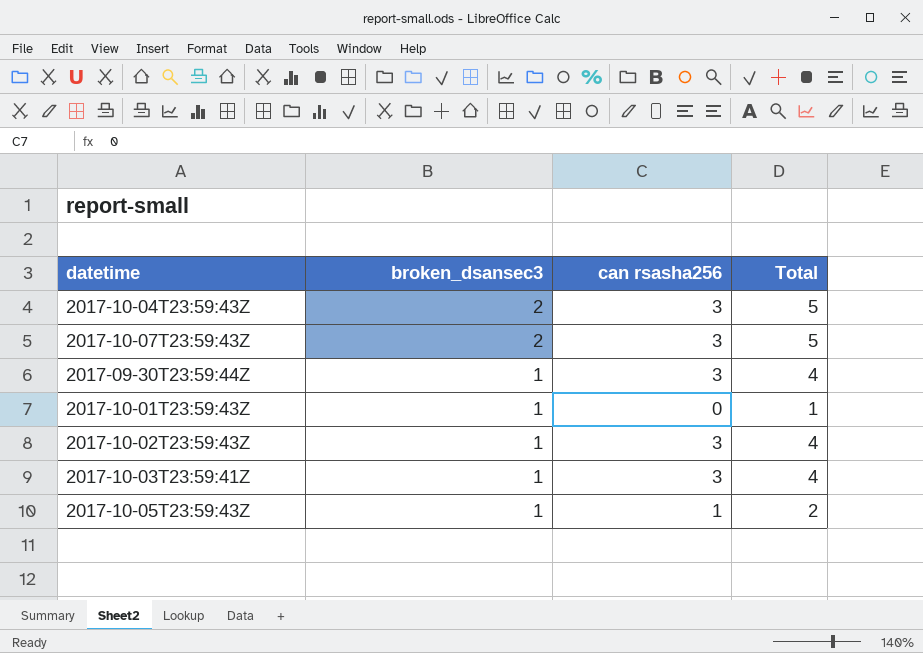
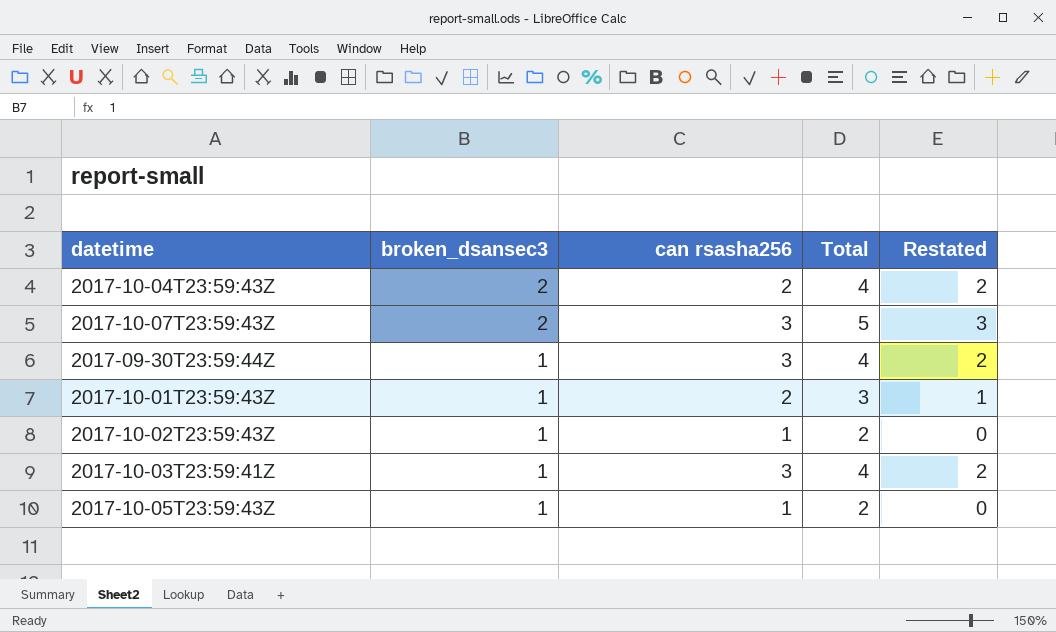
column Restated | formula: none -> [Total] - 2
2017-10-04T23:59:43Z | can rsasha256: 3 -> 2
2017-10-04T23:59:43Z | Total: 5 -> 4
2017-10-01T23:59:43Z | can rsasha256: 0 -> 2
2017-10-01T23:59:43Z | Total: 1 -> 3
2017-10-02T23:59:43Z | can rsasha256: 3 -> 1
2017-10-02T23:59:43Z | Total: 4 -> 2

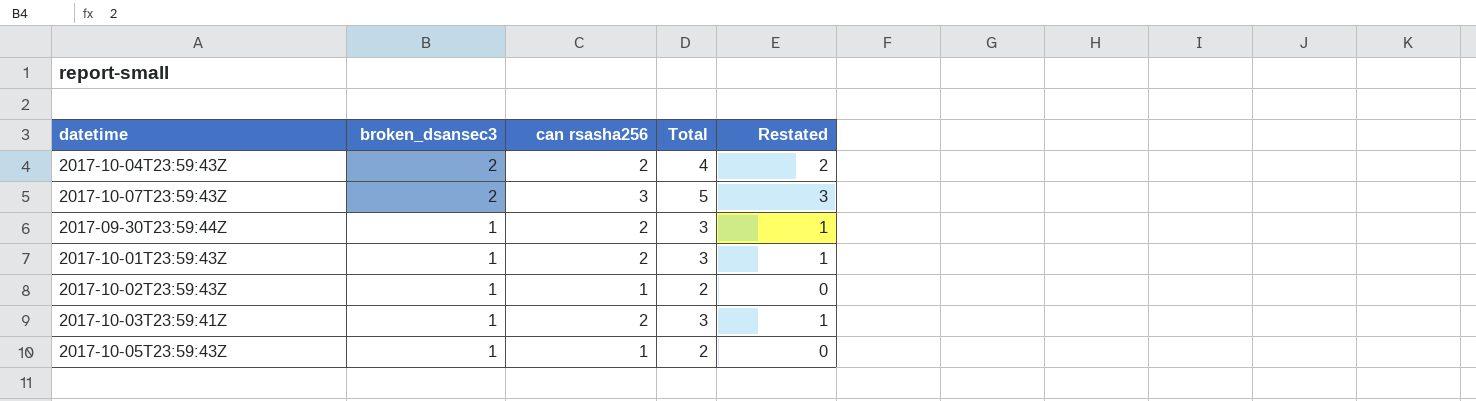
2017-09-30T23:59:44Z | can rsasha256: 3 -> 2
2017-09-30T23:59:44Z | Total: 4 -> 3
2017-09-30T23:59:44Z | Restated: 2 -> 1
2017-10-03T23:59:41Z | can rsasha256: 3 -> 2
2017-10-03T23:59:41Z | Total: 4 -> 3
2017-10-03T23:59:41Z | Restated: 2 -> 1

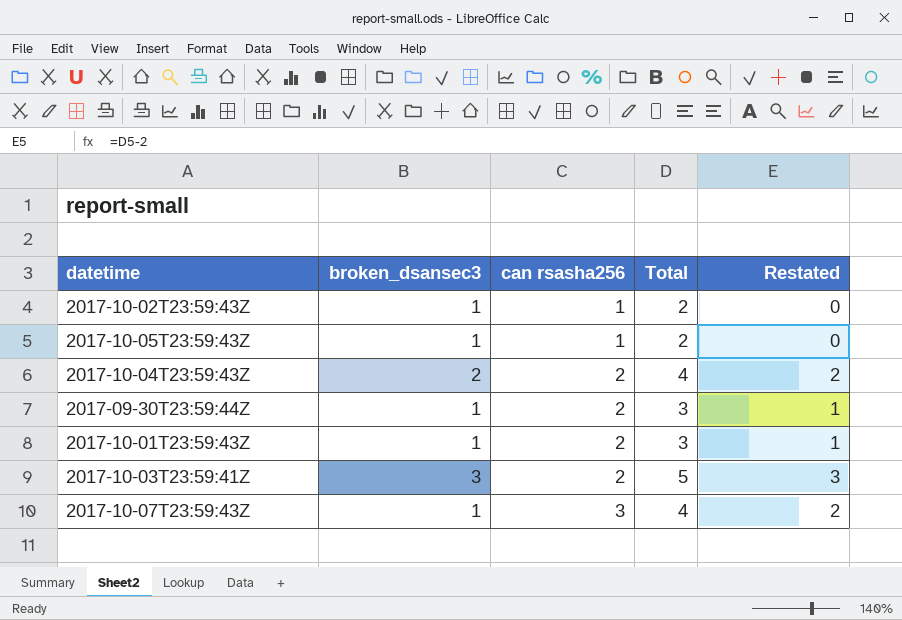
row order: broken_dsansec3 descending -> can rsasha256 ascending
2017-10-03T23:59:41Z | broken_dsansec3: 1 -> 3
2017-10-03T23:59:41Z | Total: 3 -> 5
2017-10-03T23:59:41Z | Restated: 1 -> 3
2017-10-07T23:59:43Z | broken_dsansec3: 2 -> 1
2017-10-07T23:59:43Z | Total: 5 -> 4
2017-10-07T23:59:43Z | Restated: 3 -> 2

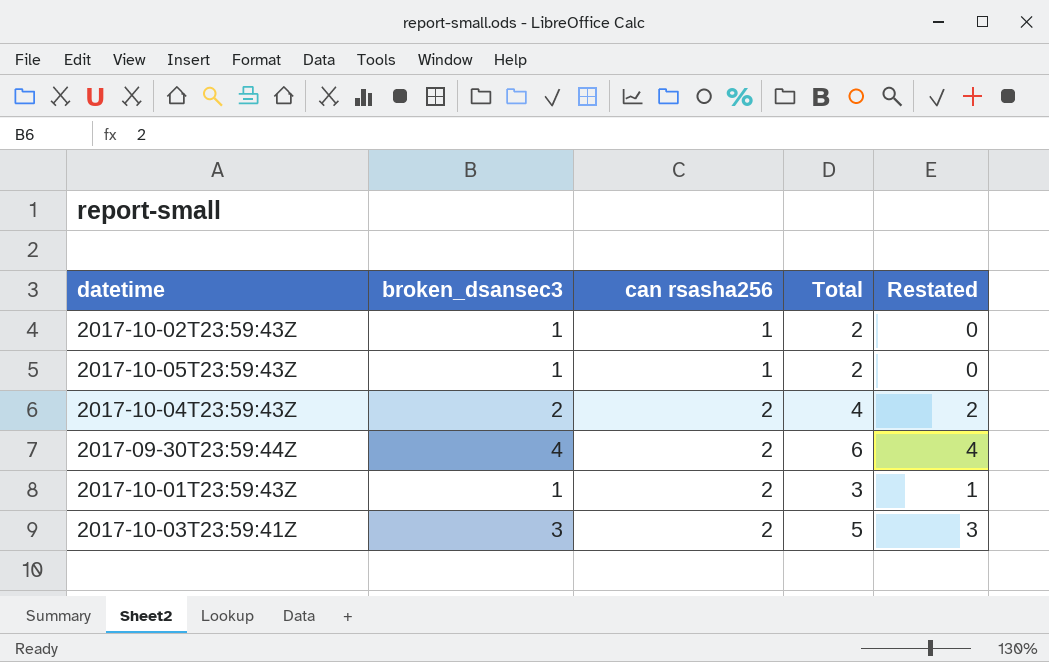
row 2017-10-07T23:59:43Z: 1 | 3 | 4 | 2 -> none
2017-09-30T23:59:44Z | broken_dsansec3: 1 -> 4
2017-09-30T23:59:44Z | Total: 3 -> 6
2017-09-30T23:59:44Z | Restated: 1 -> 4

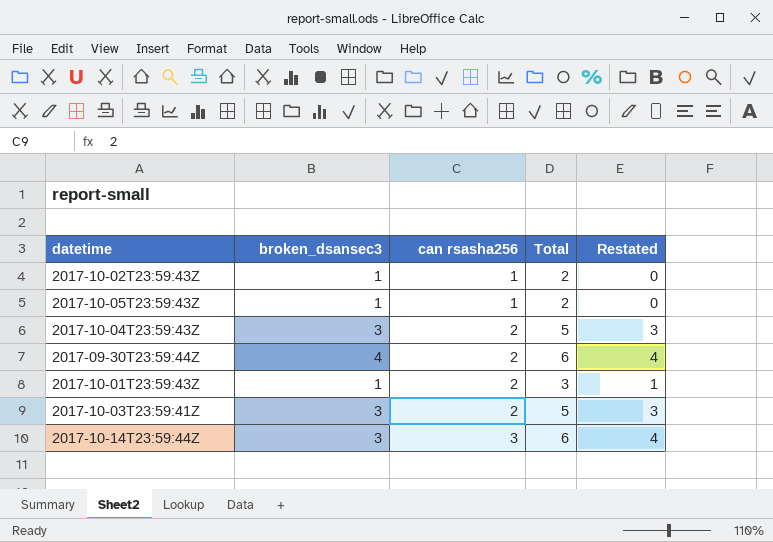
2017-10-04T23:59:43Z | broken_dsansec3: 2 -> 3
2017-10-04T23:59:43Z | Total: 4 -> 5
2017-10-04T23:59:43Z | Restated: 2 -> 3
row 2017-10-14T23:59:44Z: none -> 3 | 3 | 6 | 4

